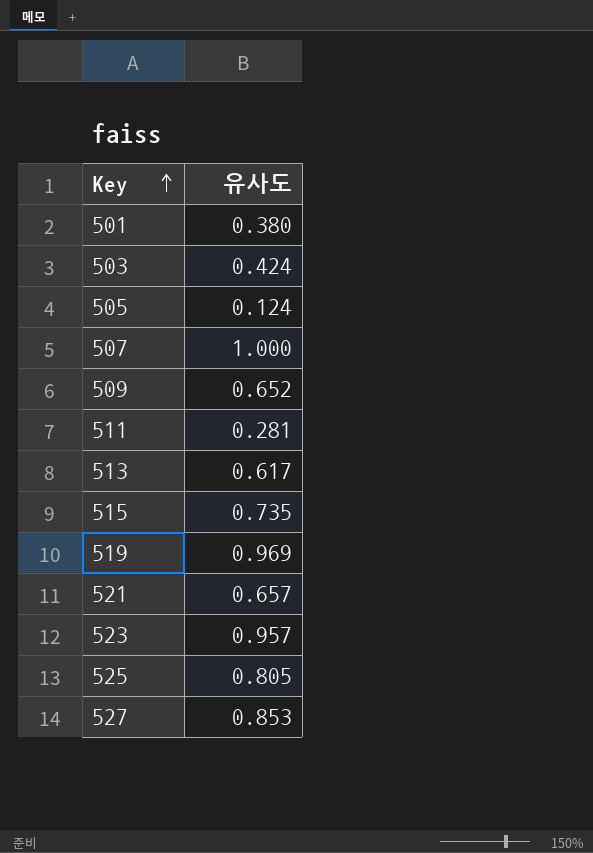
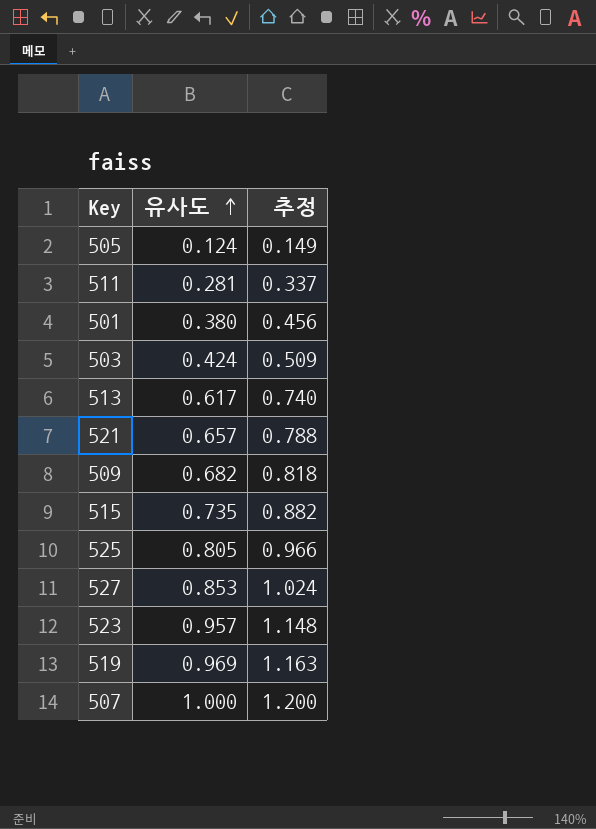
row order: Key ascending -> 유사도 ascending
column 추정 | formula: none -> [유사도] * 1.2
509 | 유사도: 0.652 -> 0.682

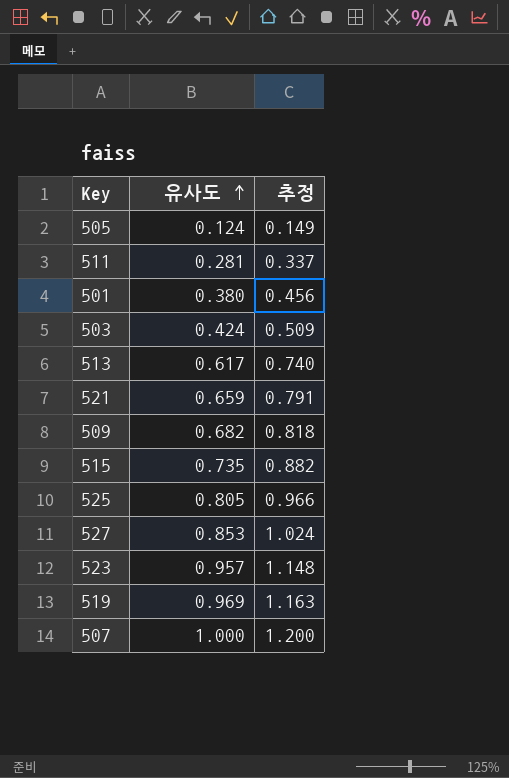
521 | 유사도: 0.657 -> 0.659
521 | 추정: 0.788 -> 0.791

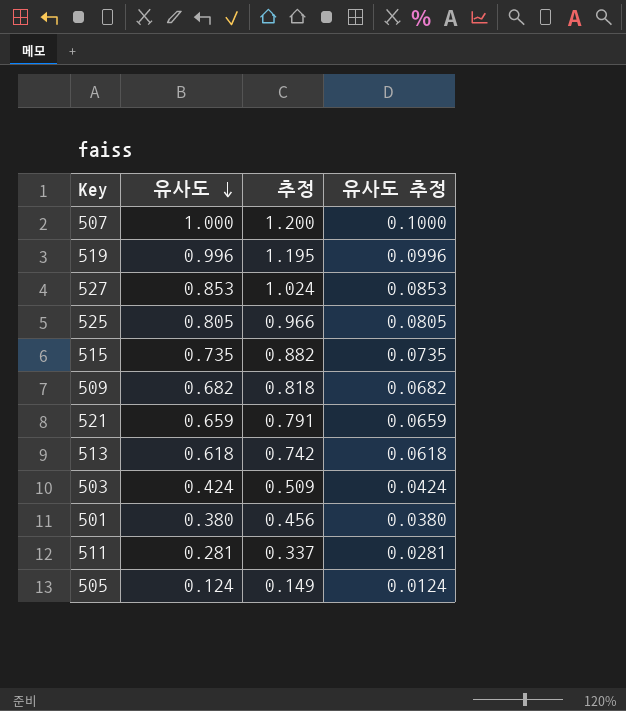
row order: 유사도 ascending -> 유사도 descending
column 유사도 추정 | formula: none -> [유사도] * 0.1
row 523: 0.957 | 1.148 -> none
519 | 유사도: 0.969 -> 0.996
519 | 추정: 1.163 -> 1.195
513 | 유사도: 0.617 -> 0.618
513 | 추정: 0.740 -> 0.742

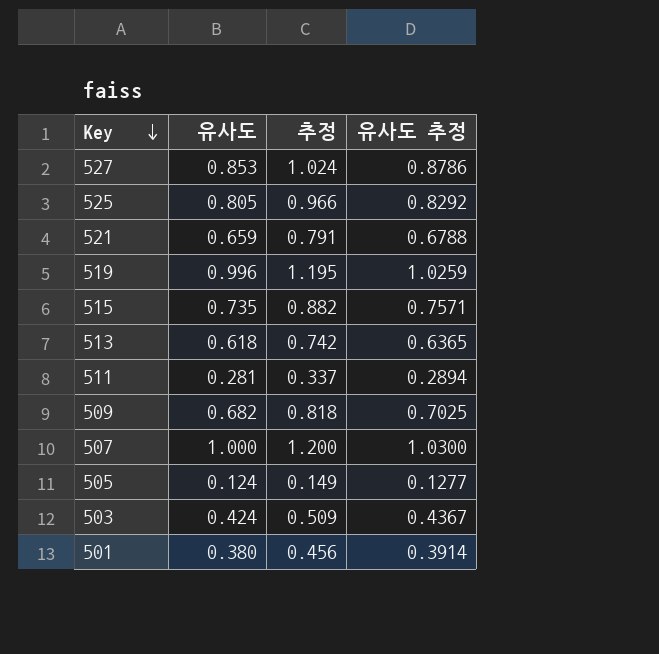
row order: 유사도 descending -> Key descending
column 유사도 추정 | formula: [유사도] * 0.1 -> [유사도] * 1.03

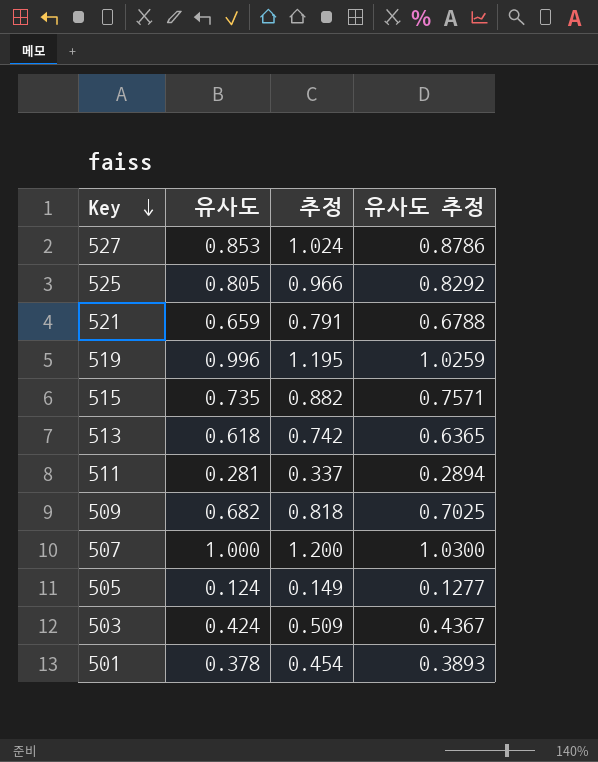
501 | 유사도: 0.380 -> 0.378
501 | 추정: 0.456 -> 0.454
501 | 유사도 추정: 0.3914 -> 0.3893

